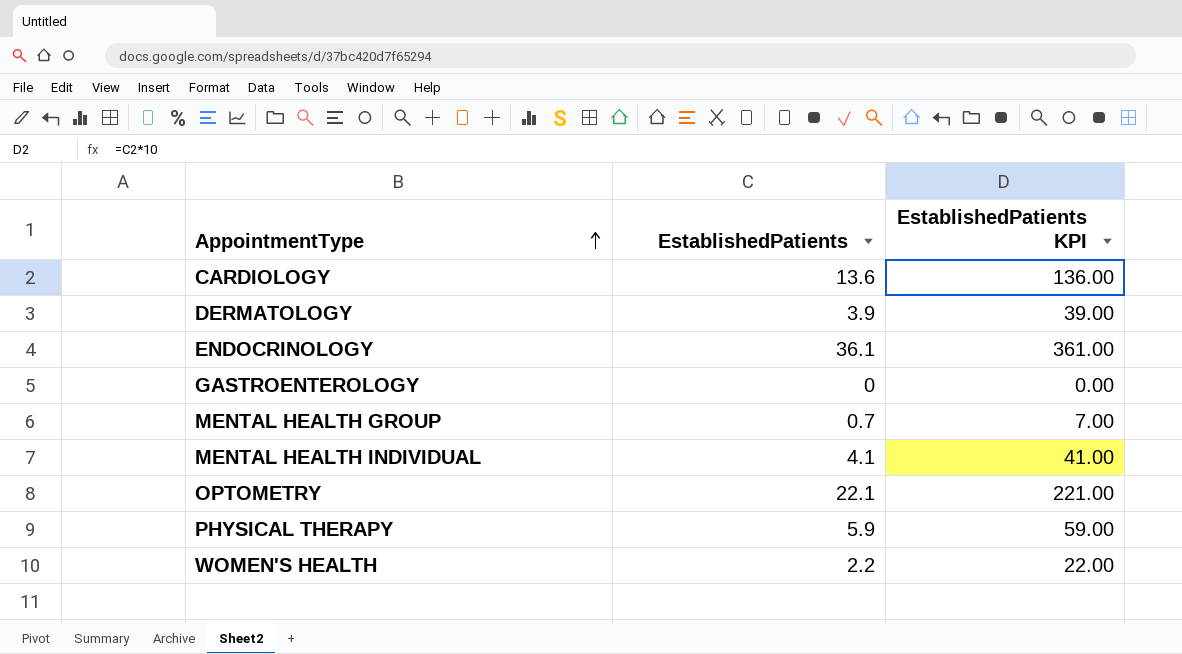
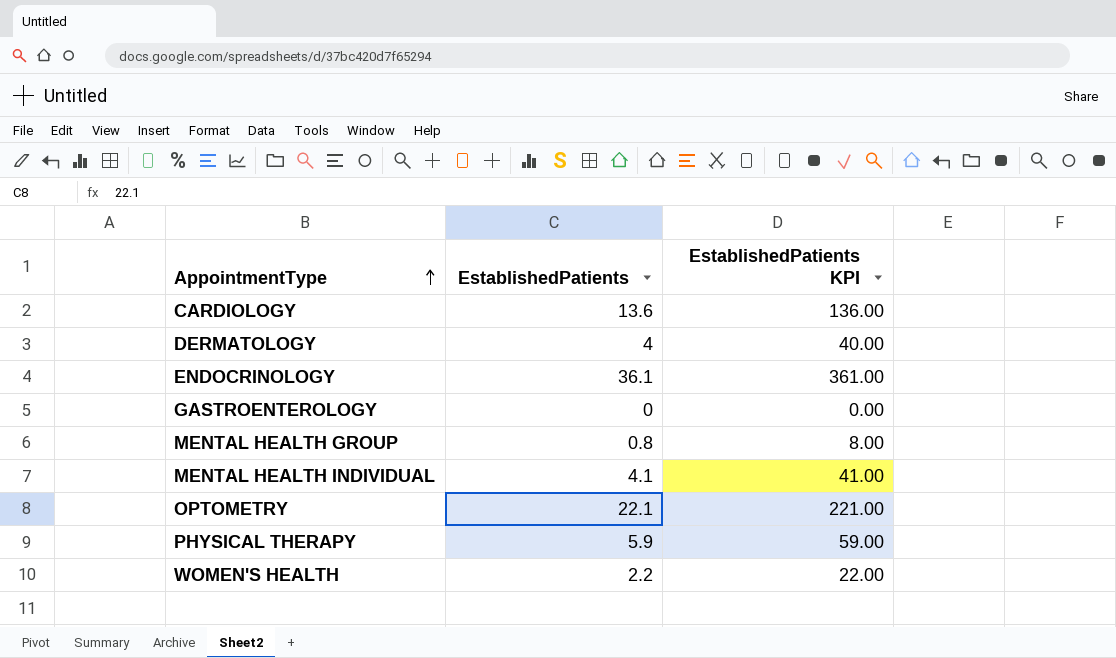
DERMATOLOGY | EstablishedPatients: 3.9 -> 4
DERMATOLOGY | EstablishedPatients KPI: 39.00 -> 40.00
MENTAL HEALTH GROUP | EstablishedPatients: 0.7 -> 0.8
MENTAL HEALTH GROUP | EstablishedPatients KPI: 7.00 -> 8.00

